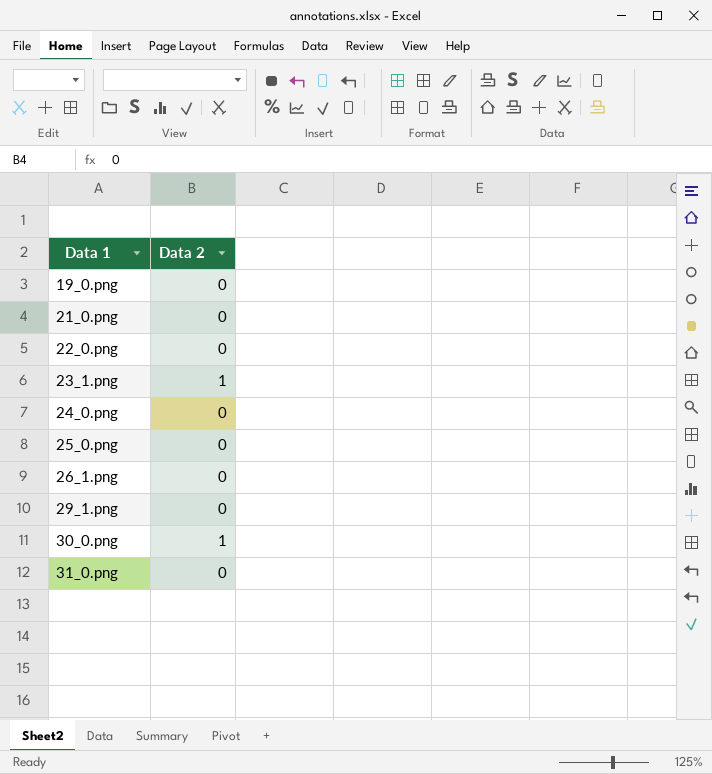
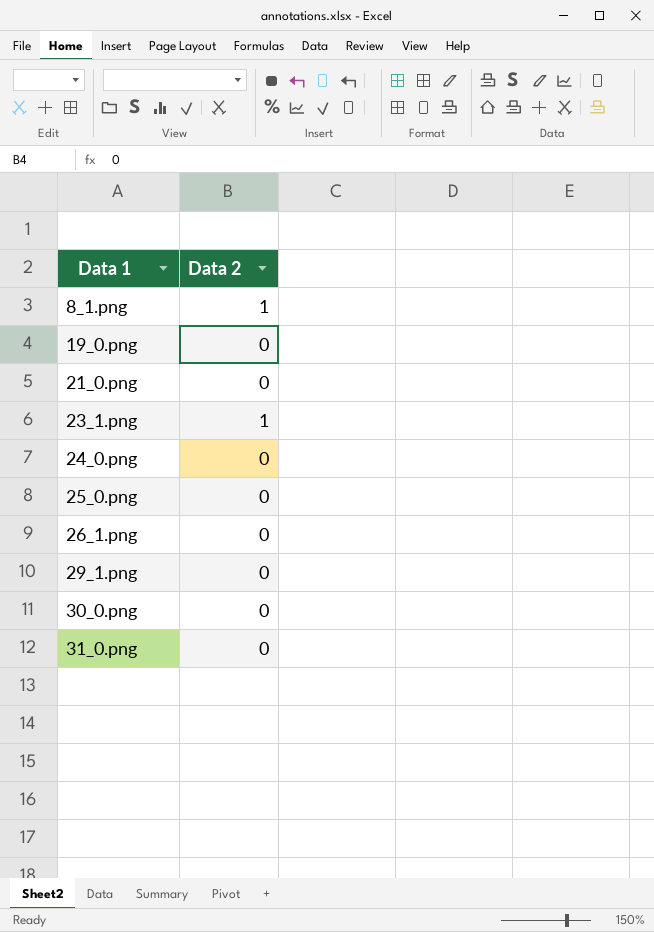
row 22_0.png: 0 -> none
row 8_1.png: none -> 1
30_0.png | Data 2: 1 -> 0

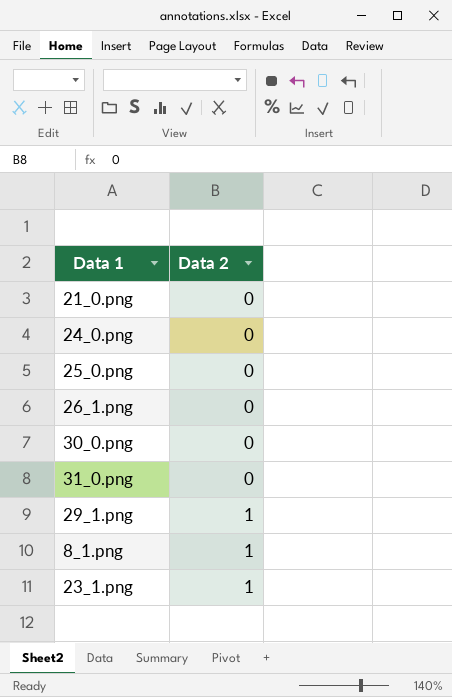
row order: Data 1 ascending -> Data 2 ascending
row 19_0.png: 0 -> none
29_1.png | Data 2: 0 -> 1

